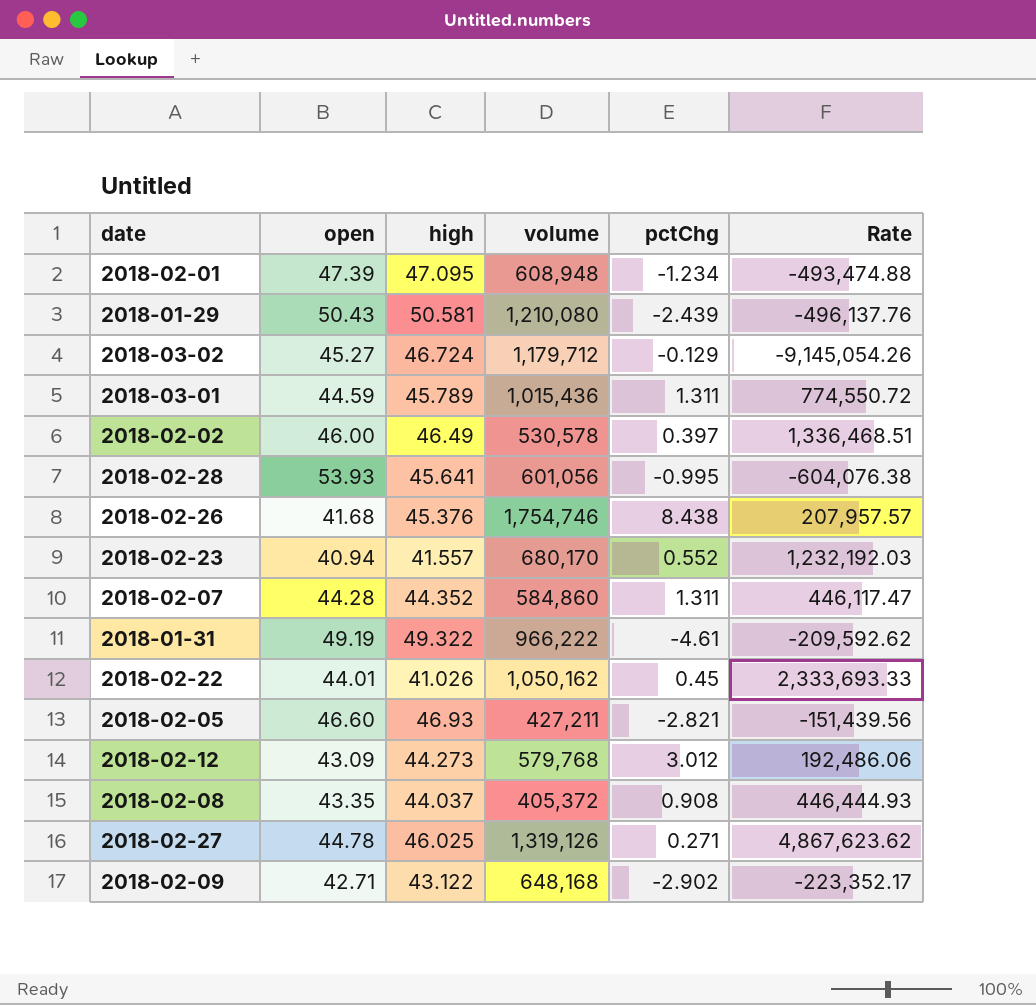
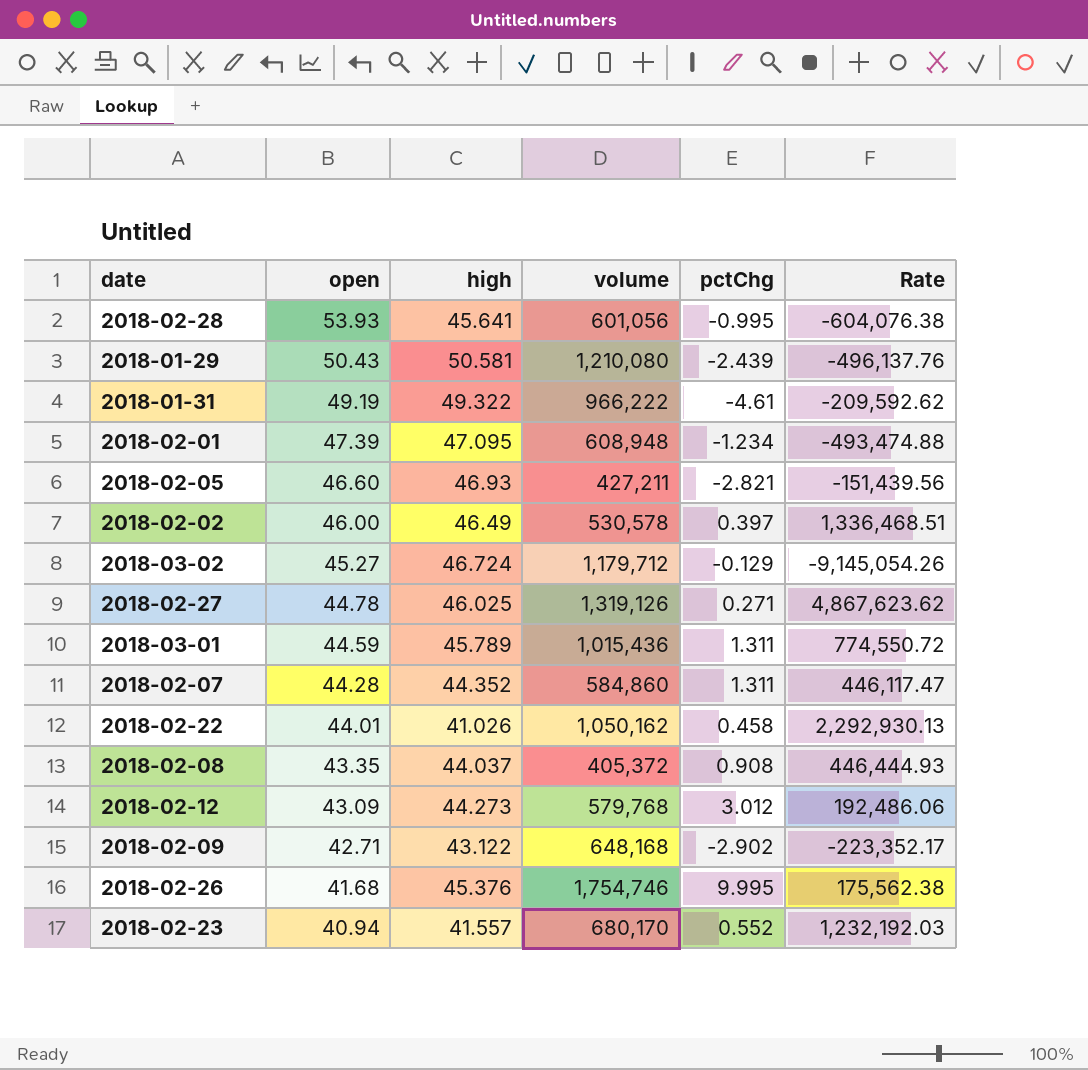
row order: none -> open descending
2018-02-22 | pctChg: 0.45 -> 0.458
2018-02-22 | Rate: 2,333,693.33 -> 2,292,930.13
2018-02-26 | pctChg: 8.438 -> 9.995
2018-02-26 | Rate: 207,957.57 -> 175,562.38

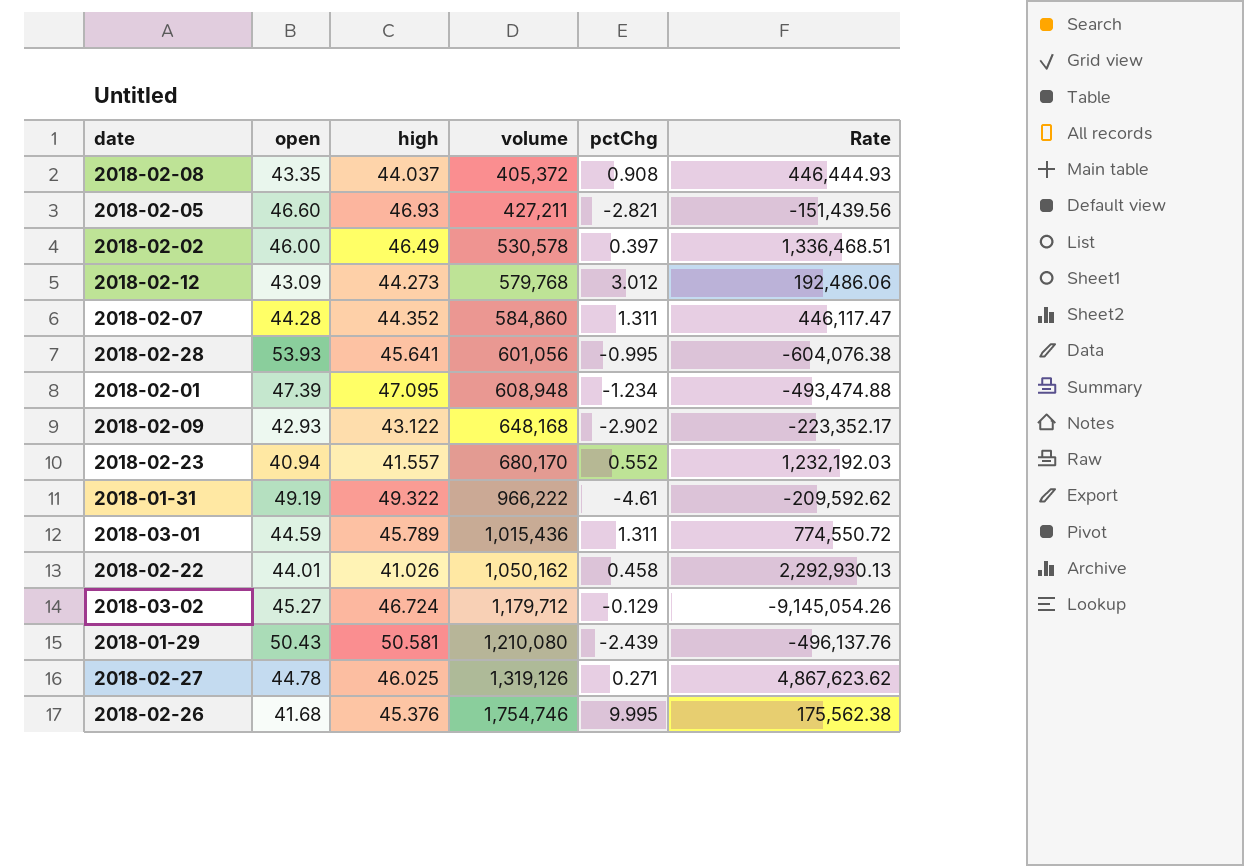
row order: open descending -> volume ascending
2018-02-09 | open: 42.71 -> 42.93

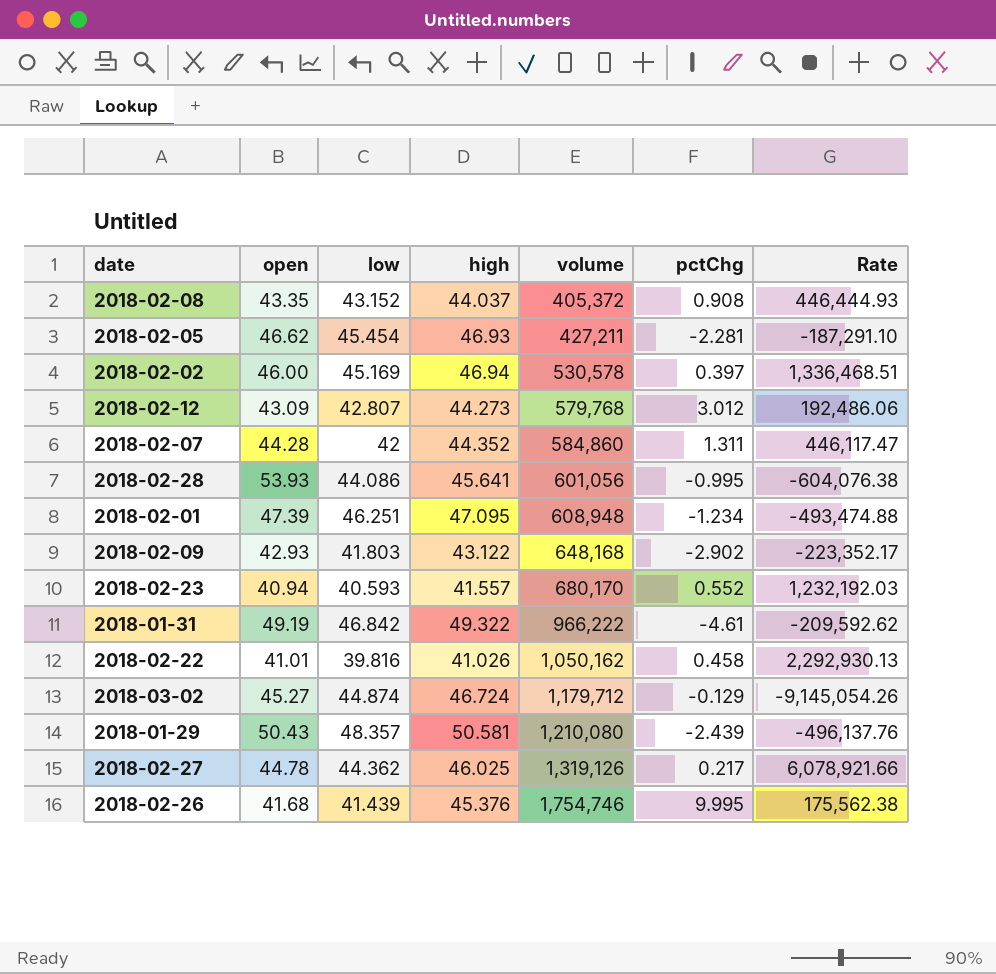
column low | position: none -> 3
row 2018-03-01: 44.59 | 45.789 | 1,015,436 | 1.311 | 774,550.72 -> none
2018-02-05 | open: 46.60 -> 46.62
2018-02-05 | pctChg: -2.821 -> -2.281
2018-02-05 | Rate: -151,439.56 -> -187,291.10
2018-02-02 | high: 46.49 -> 46.94
2018-02-22 | open: 44.01 -> 41.01
2018-02-27 | pctChg: 0.271 -> 0.217
2018-02-27 | Rate: 4,867,623.62 -> 6,078,921.66

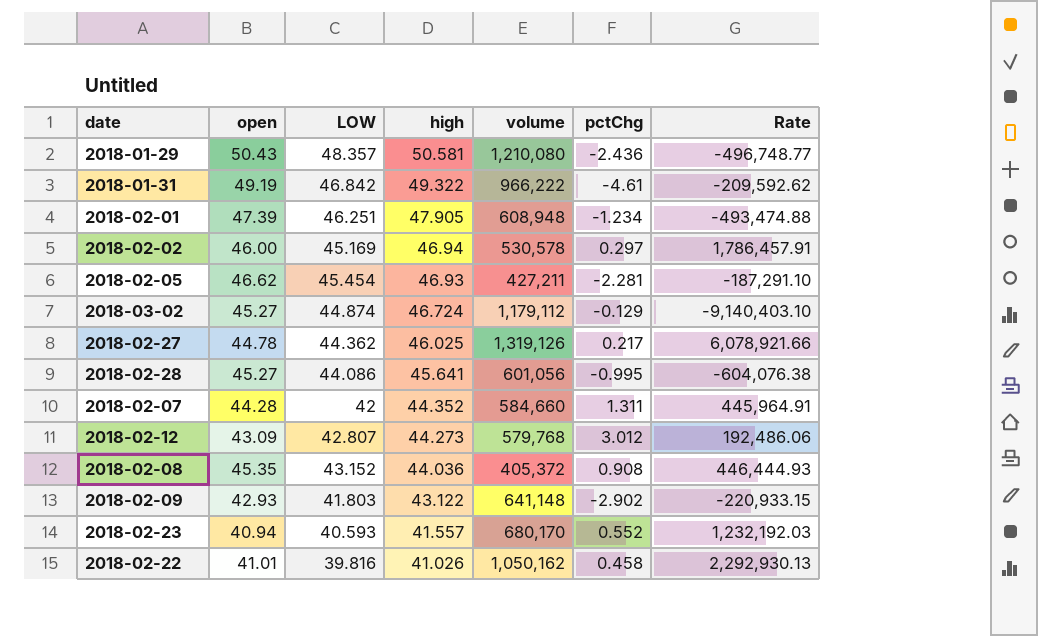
row order: volume ascending -> high descending
column name: low -> LOW
row 2018-02-26: 41.68 | 41.439 | 45.376 | 1,754,746 | 9.995 | 175,562.38 -> none
2018-01-29 | pctChg: -2.439 -> -2.436
2018-01-29 | Rate: -496,137.76 -> -496,748.77
2018-02-01 | high: 47.095 -> 47.905
2018-02-02 | pctChg: 0.397 -> 0.297
2018-02-02 | Rate: 1,336,468.51 -> 1,786,457.91
2018-03-02 | volume: 1,179,712 -> 1,179,112
2018-03-02 | Rate: -9,145,054.26 -> -9,140,403.10
2018-02-28 | open: 53.93 -> 45.27
2018-02-07 | volume: 584,860 -> 584,660
2018-02-07 | Rate: 446,117.47 -> 445,964.91
2018-02-08 | open: 43.35 -> 45.35
2018-02-08 | high: 44.037 -> 44.036
2018-02-09 | volume: 648,168 -> 641,148
2018-02-09 | Rate: -223,352.17 -> -220,933.15

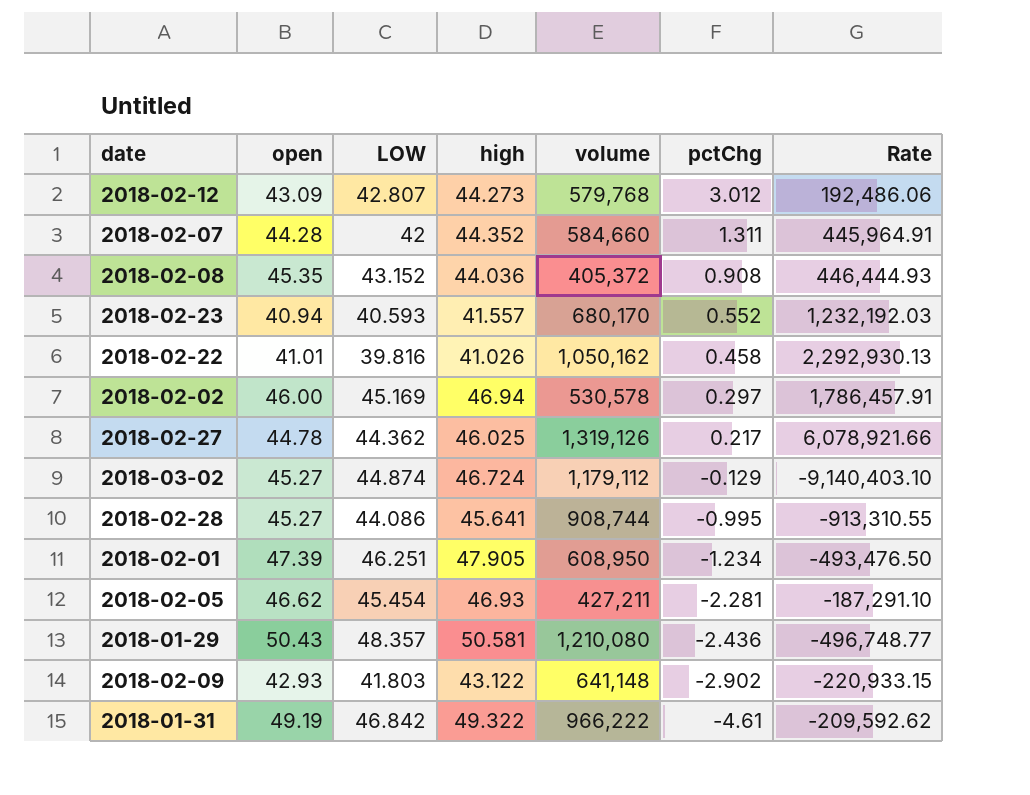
row order: high descending -> pctChg descending
2018-02-28 | volume: 601,056 -> 908,744
2018-02-28 | Rate: -604,076.38 -> -913,310.55
2018-02-01 | volume: 608,948 -> 608,950
2018-02-01 | Rate: -493,474.88 -> -493,476.50

